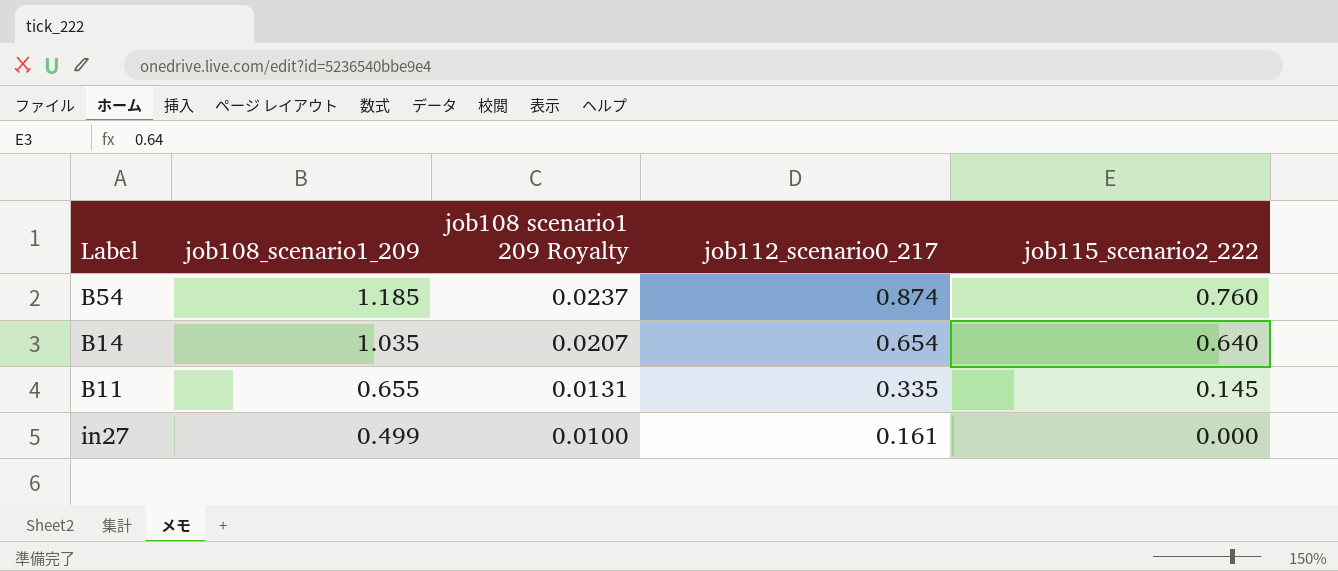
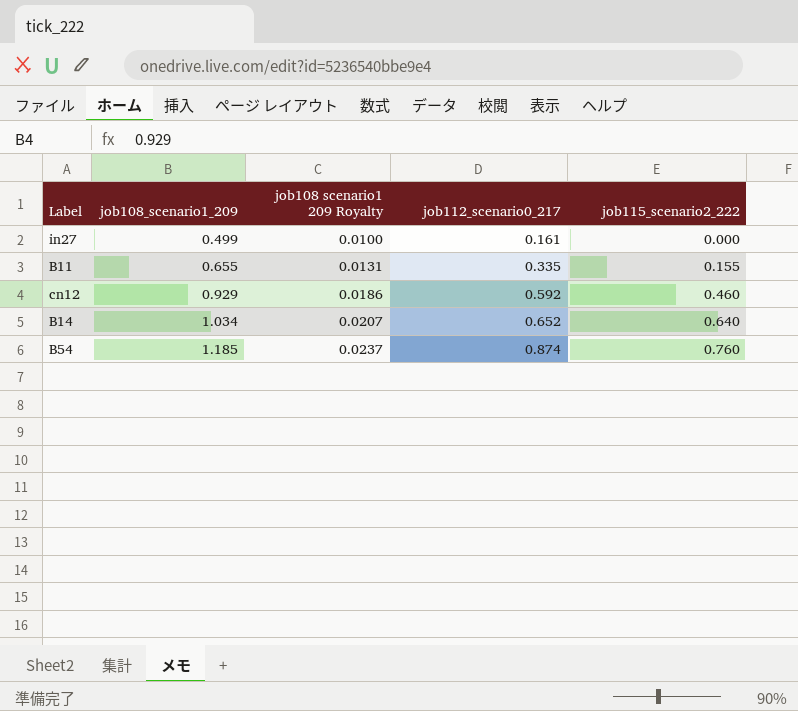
row order: job108_scenario1_209 descending -> job108_scenario1_209 ascending
B11 | job115_scenario2_222: 0.145 -> 0.155
row cn12: none -> 0.929 | 0.0186 | 0.592 | 0.460
B14 | job108_scenario1_209: 1.035 -> 1.034
B14 | job112_scenario0_217: 0.654 -> 0.652

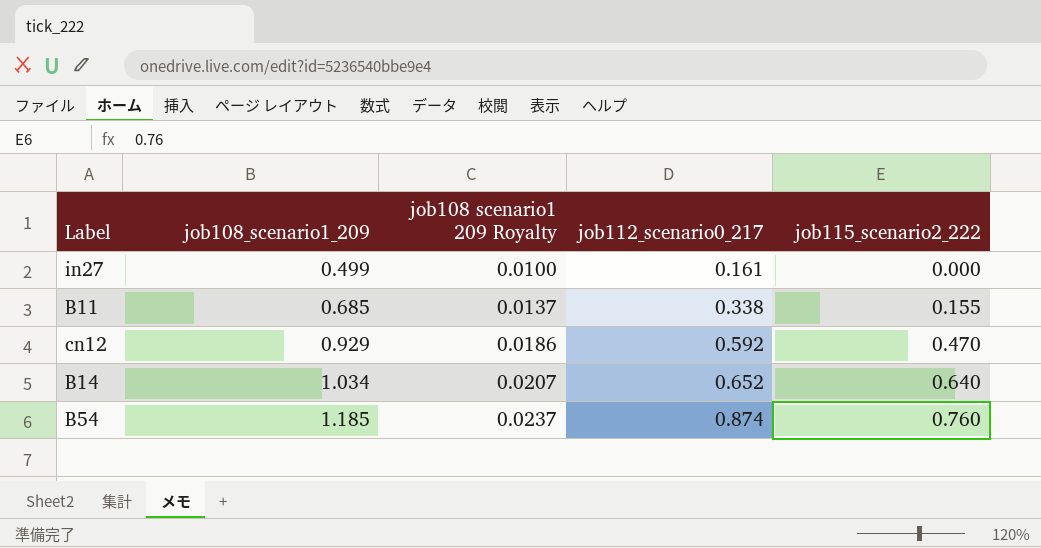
B11 | job108_scenario1_209: 0.655 -> 0.685
B11 | job108 scenario1 209 Royalty: 0.0131 -> 0.0137
B11 | job112_scenario0_217: 0.335 -> 0.338
cn12 | job115_scenario2_222: 0.460 -> 0.470

